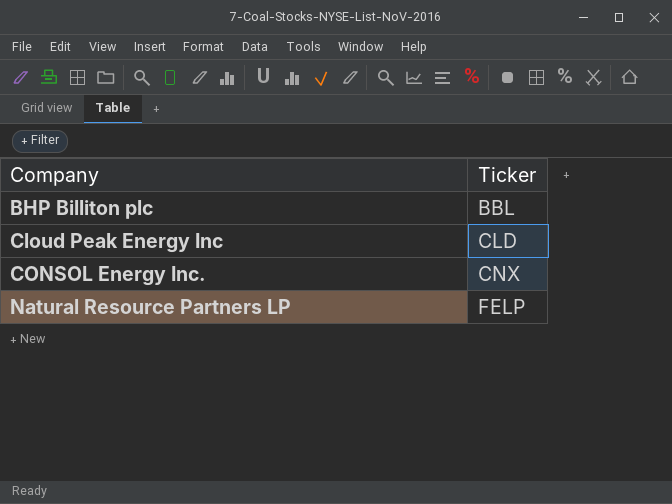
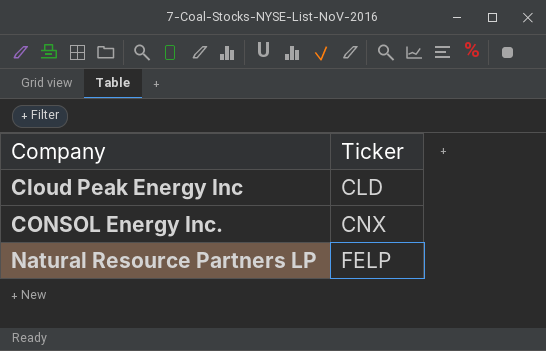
row BHP Billiton plc: BBL -> none

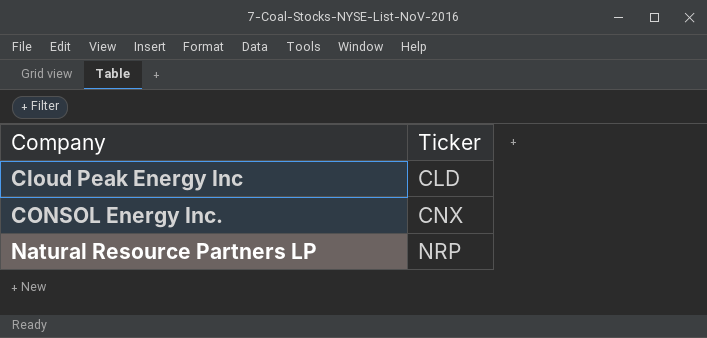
Natural Resource Partners LP | Ticker: FELP -> NRP

